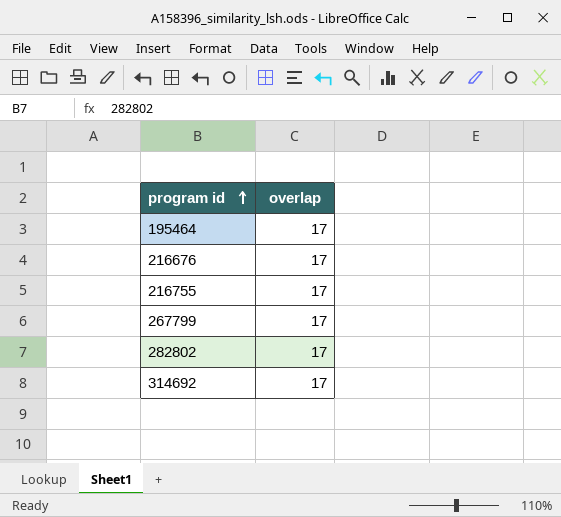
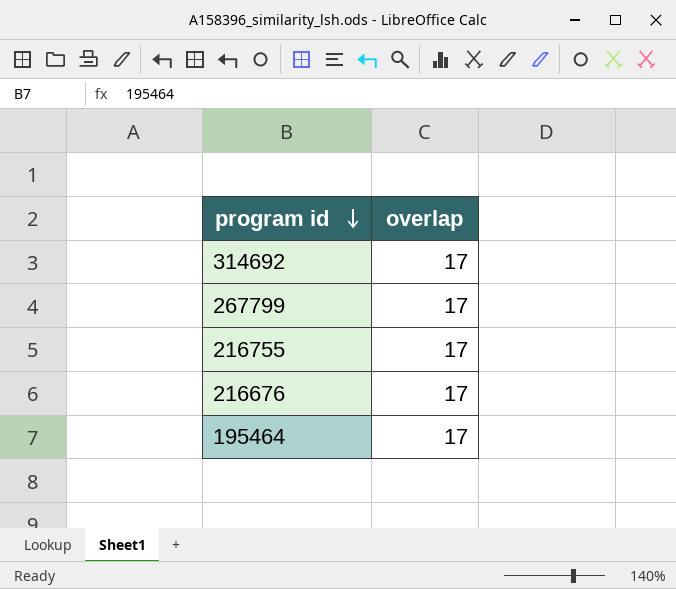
row order: program id ascending -> program id descending
row 282802: 17 -> none

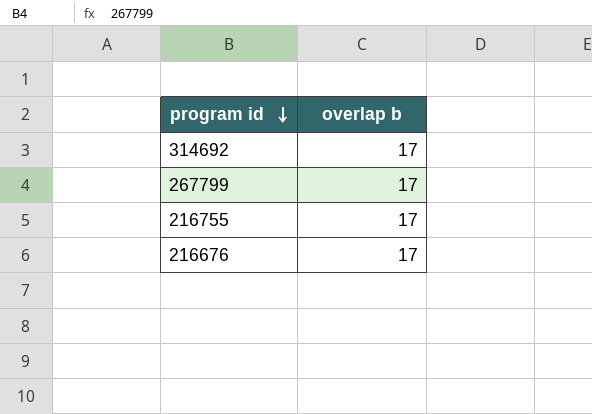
column name: overlap -> overlap b
row 195464: 17 -> none

